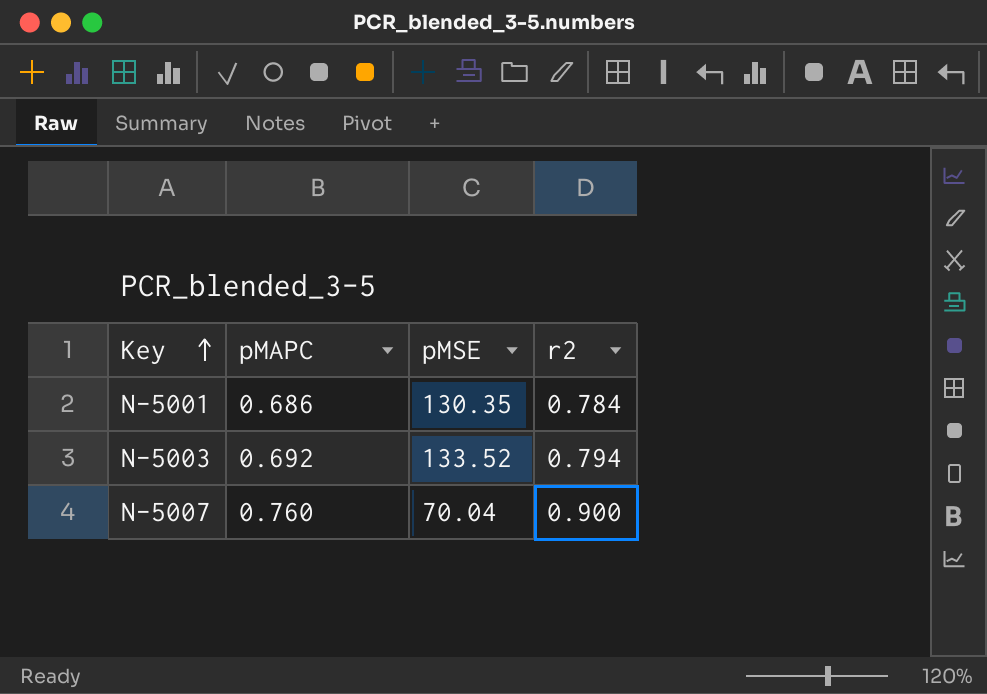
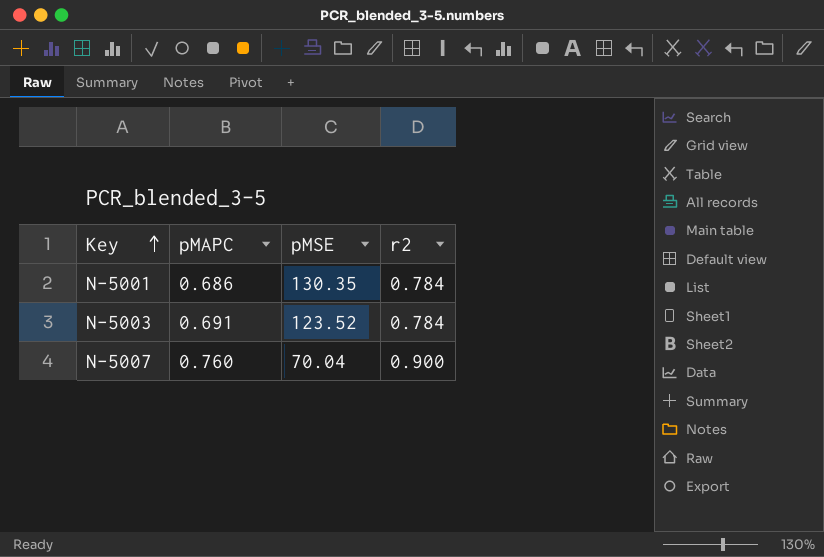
N-5003 | pMAPC: 0.692 -> 0.691
N-5003 | pMSE: 133.52 -> 123.52
N-5003 | r2: 0.794 -> 0.784

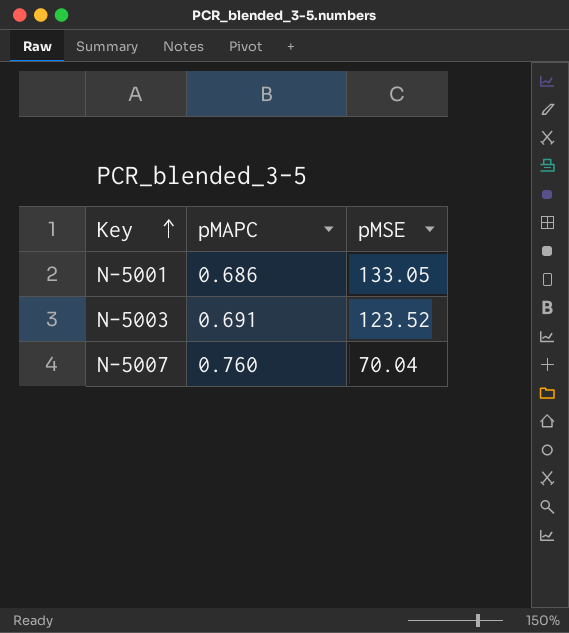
column r2 | position: 4 -> none
N-5001 | pMSE: 130.35 -> 133.05

